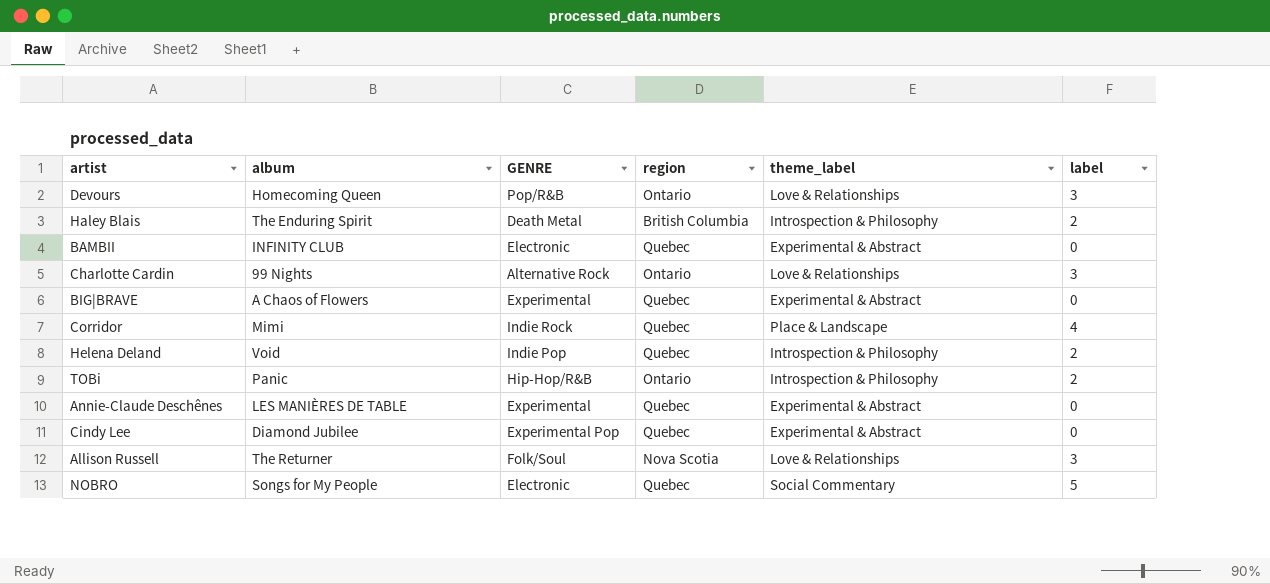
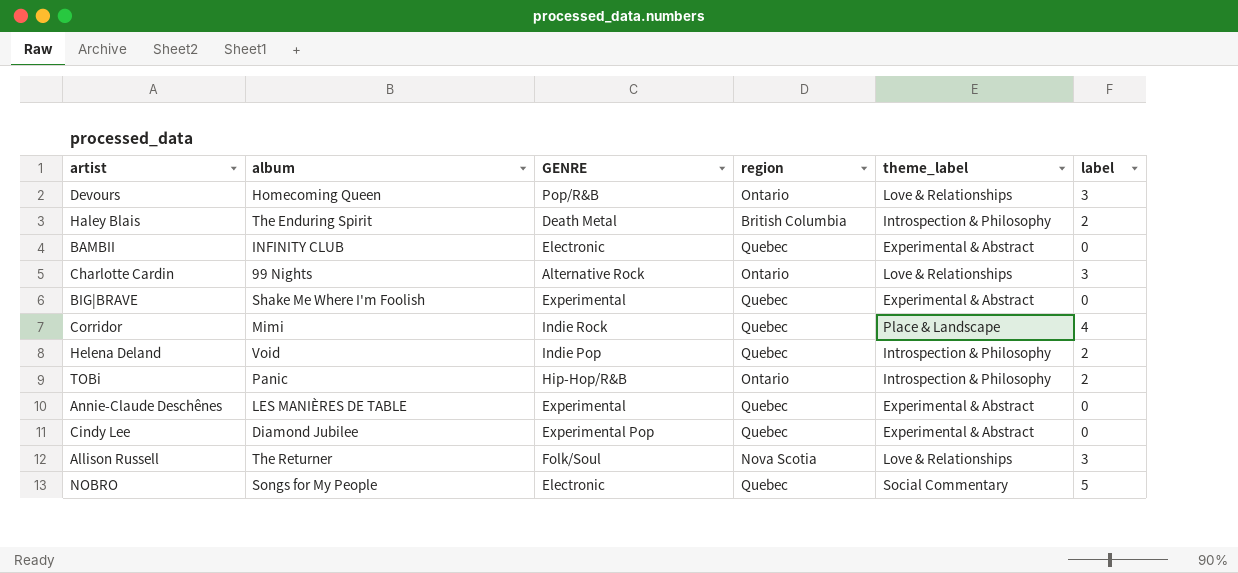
BIG|BRAVE | album: A Chaos of Flowers -> Shake Me Where I'm Foolish

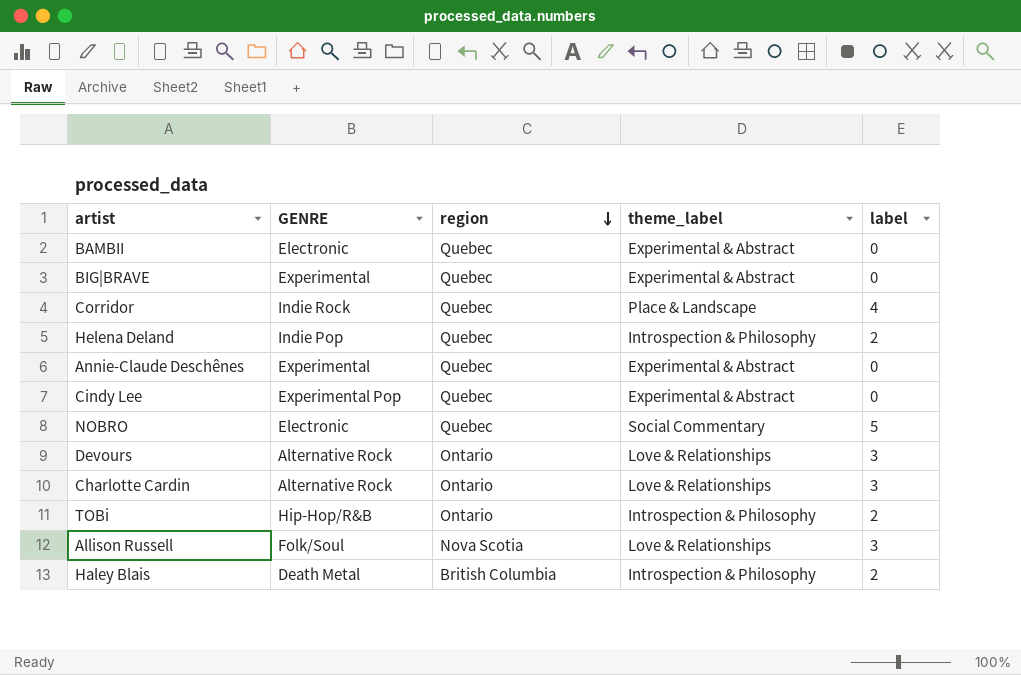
row order: none -> region descending
column album | position: 2 -> none
Devours | GENRE: Pop/R&B -> Alternative Rock

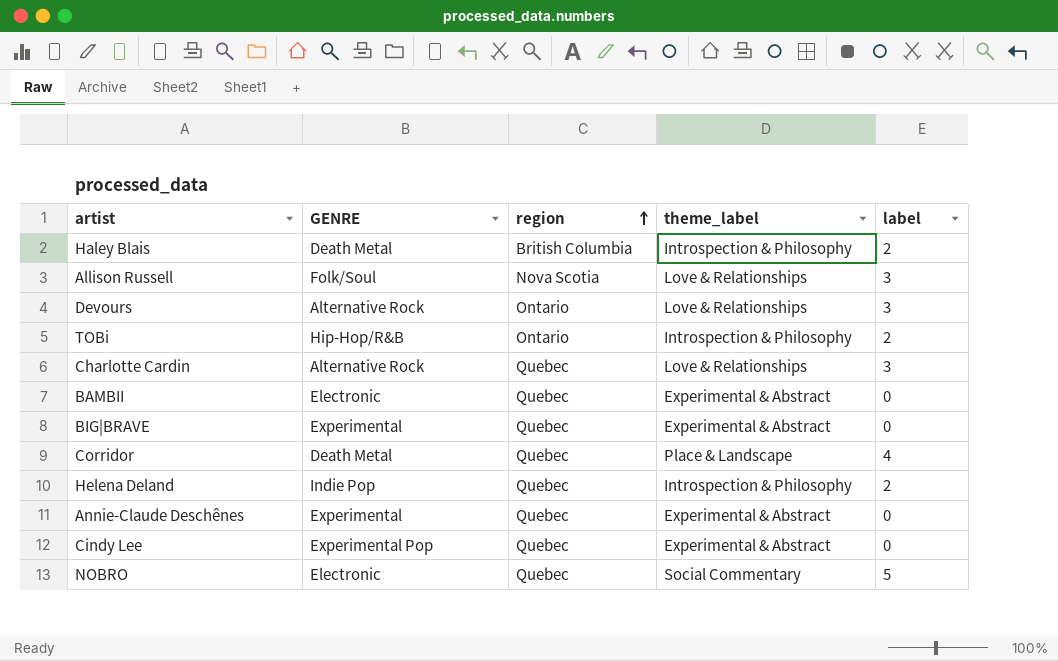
row order: region descending -> region ascending
Charlotte Cardin | region: Ontario -> Quebec
Corridor | GENRE: Indie Rock -> Death Metal

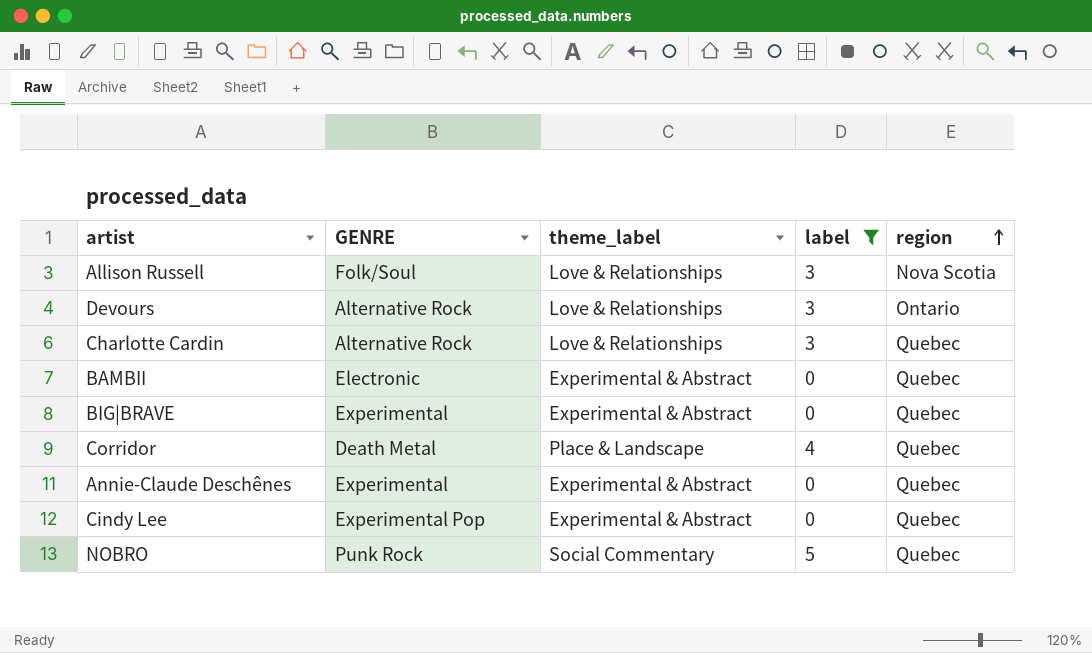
filter: none -> label != 2
column region | position: 3 -> 5
NOBRO | GENRE: Electronic -> Punk Rock

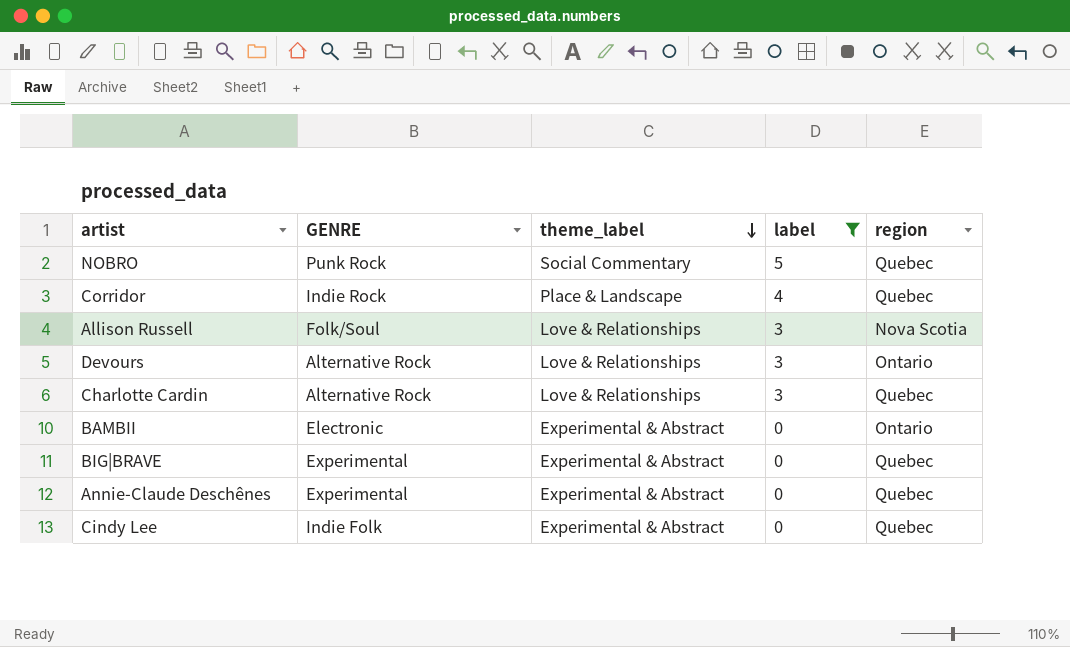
row order: region ascending -> theme_label descending
Corridor | GENRE: Death Metal -> Indie Rock
BAMBII | region: Quebec -> Ontario
Cindy Lee | GENRE: Experimental Pop -> Indie Folk

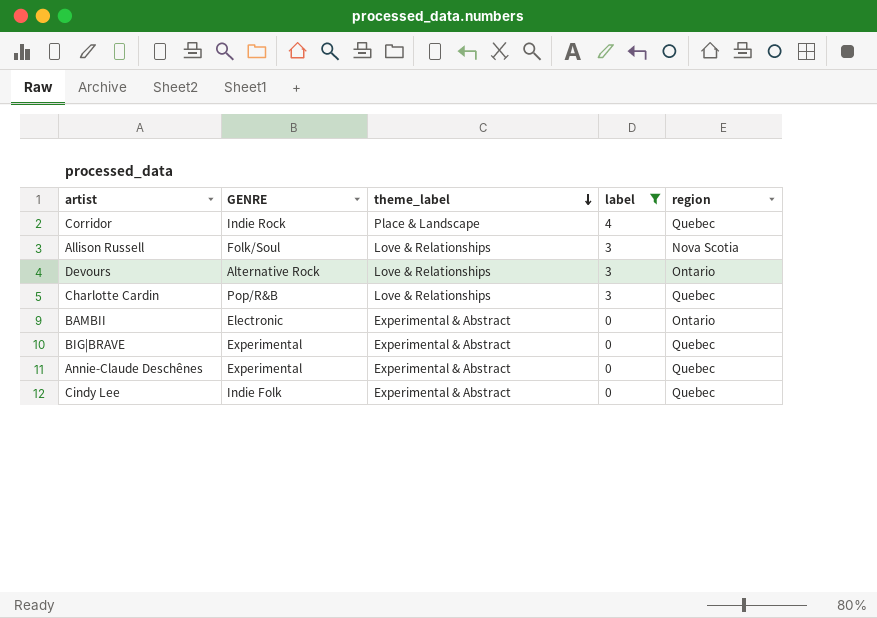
row NOBRO: Punk Rock | Social Commentary | 5 | Quebec -> none
Charlotte Cardin | GENRE: Alternative Rock -> Pop/R&B

